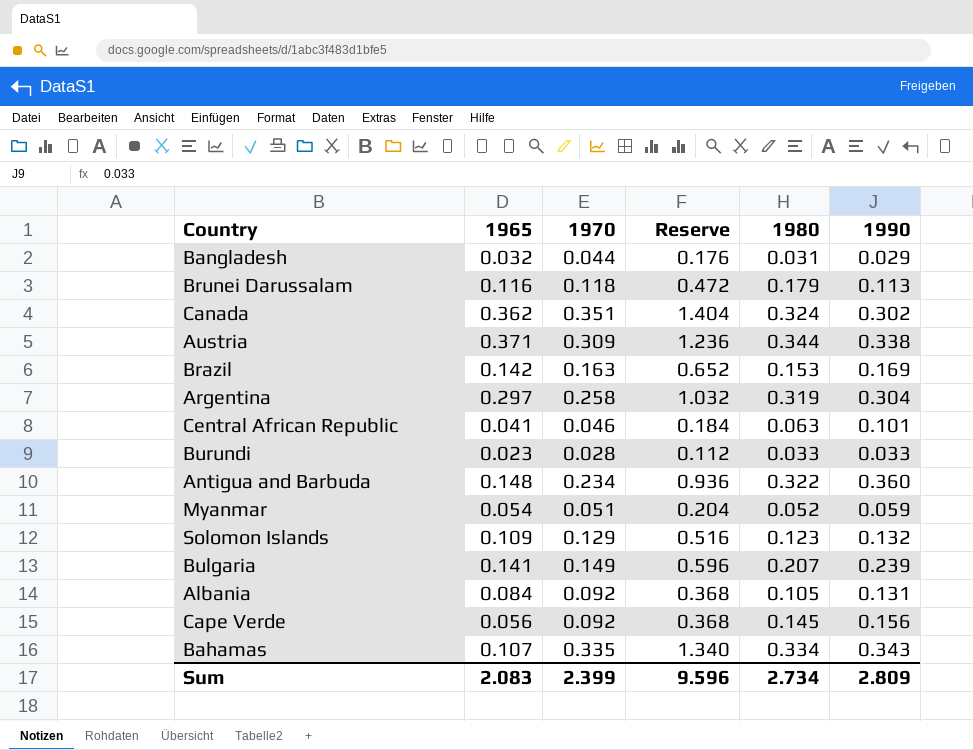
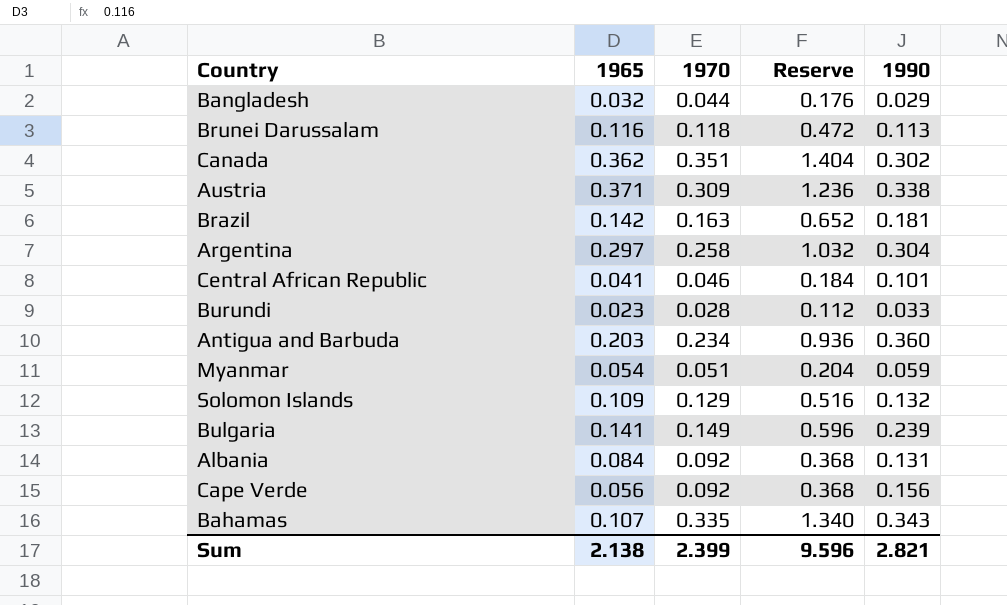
column 1980 | position: 5 -> none
Brazil | 1990: 0.169 -> 0.181
Antigua and Barbuda | 1965: 0.148 -> 0.203
Sum | 1965: 2.083 -> 2.138
Sum | 1990: 2.809 -> 2.821

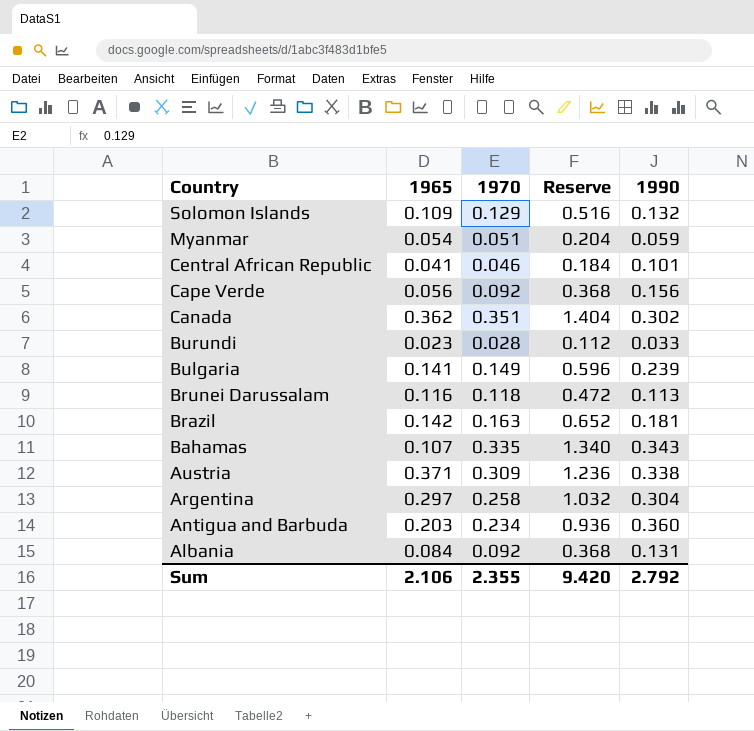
row order: none -> Country descending
row Bangladesh: 0.032 | 0.044 | 0.176 | 0.029 -> none
Sum | 1965: 2.138 -> 2.106
Sum | 1970: 2.399 -> 2.355
Sum | Reserve: 9.596 -> 9.420
Sum | 1990: 2.821 -> 2.792

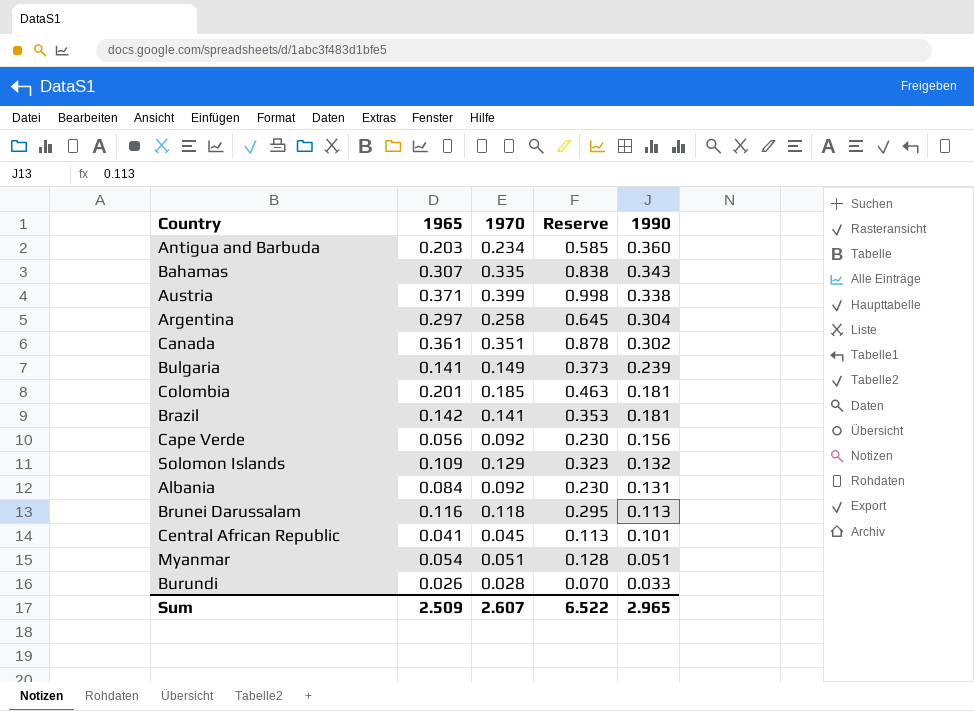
row order: Country descending -> 1990 descending
column Reserve | formula: [1970] * 4 -> [1970] * 2.5
Bahamas | 1965: 0.107 -> 0.307
Austria | 1970: 0.309 -> 0.399
Canada | 1965: 0.362 -> 0.361
row Colombia: none -> 0.201 | 0.185 | 0.463 | 0.181
Brazil | 1970: 0.163 -> 0.141
Central African Republic | 1970: 0.046 -> 0.045
Myanmar | 1990: 0.059 -> 0.051
Burundi | 1965: 0.023 -> 0.026
Sum | 1965: 2.106 -> 2.509
Sum | 1970: 2.355 -> 2.607
Sum | Reserve: 9.420 -> 6.522
Sum | 1990: 2.792 -> 2.965

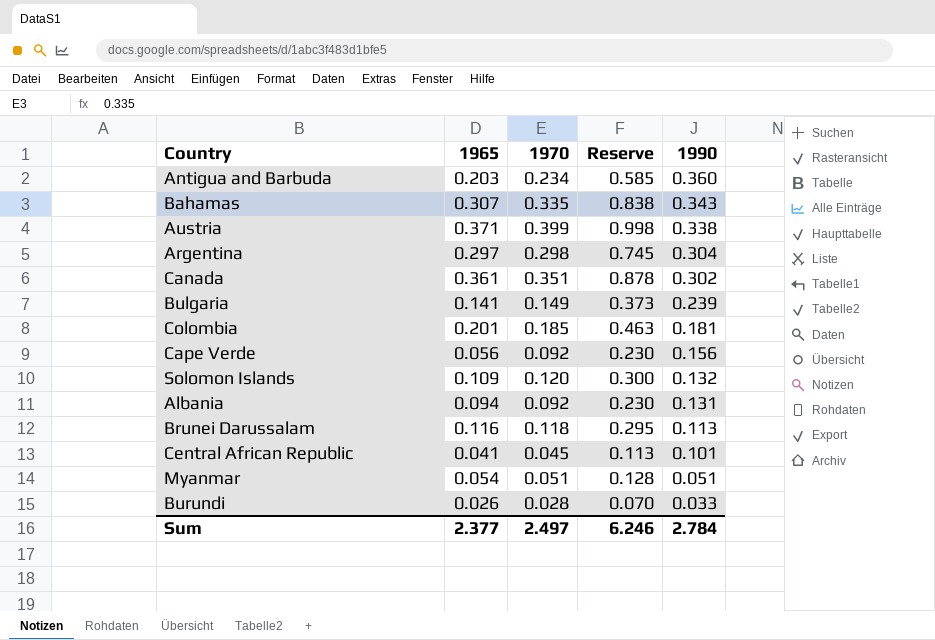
row Brazil: 0.142 | 0.141 | 0.353 | 0.181 -> none
Argentina | 1970: 0.258 -> 0.298
Argentina | Reserve: 0.645 -> 0.745
Solomon Islands | 1970: 0.129 -> 0.120
Solomon Islands | Reserve: 0.323 -> 0.300
Albania | 1965: 0.084 -> 0.094
Sum | 1965: 2.509 -> 2.377
Sum | 1970: 2.607 -> 2.497
Sum | Reserve: 6.522 -> 6.246
Sum | 1990: 2.965 -> 2.784

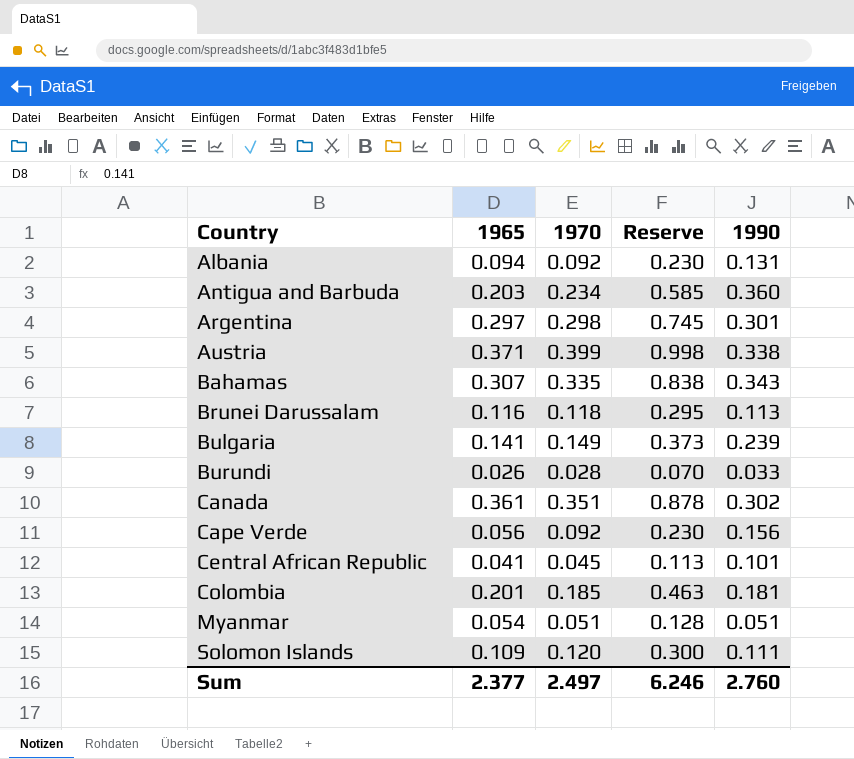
row order: 1990 descending -> Country ascending
Argentina | 1990: 0.304 -> 0.301
Solomon Islands | 1990: 0.132 -> 0.111
Sum | 1990: 2.784 -> 2.760

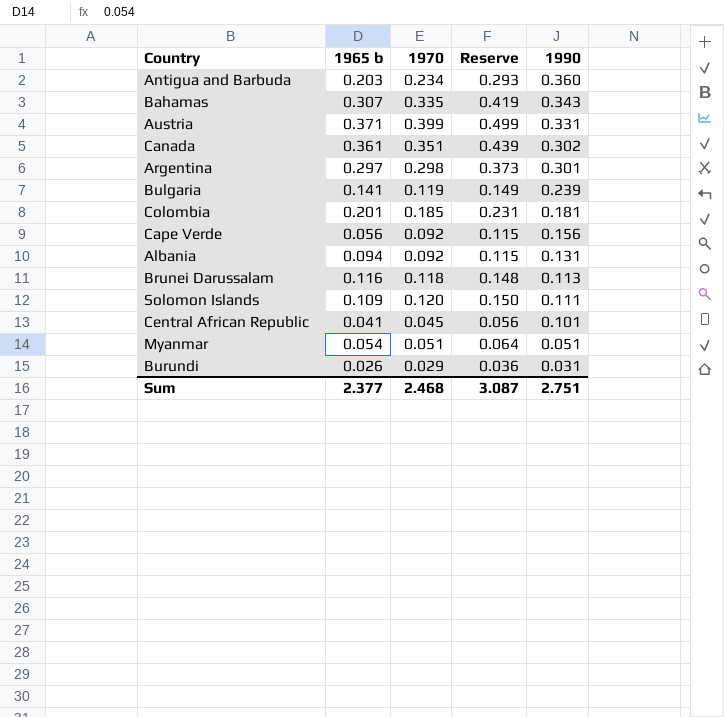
row order: Country ascending -> 1990 descending
column name: 1965 -> 1965 b
column Reserve | formula: [1970] * 2.5 -> [1970] * 1.25
Austria | 1990: 0.338 -> 0.331
Bulgaria | 1970: 0.149 -> 0.119
Burundi | 1970: 0.028 -> 0.029
Burundi | 1990: 0.033 -> 0.031
Sum | 1970: 2.497 -> 2.468
Sum | Reserve: 6.246 -> 3.087
Sum | 1990: 2.760 -> 2.751

